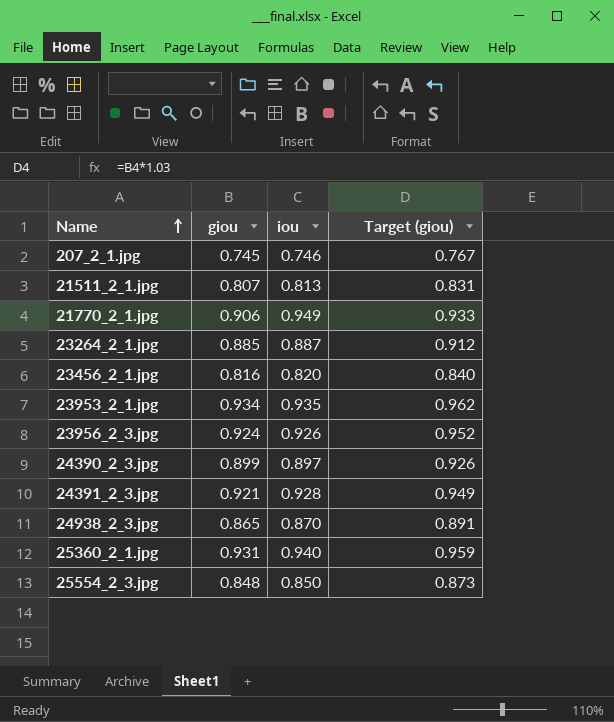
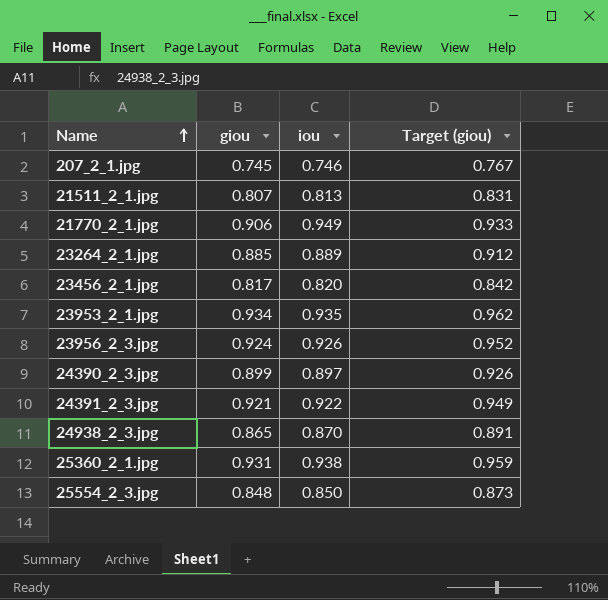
23264_2_1.jpg | iou: 0.887 -> 0.889
23456_2_1.jpg | giou: 0.816 -> 0.817
23456_2_1.jpg | Target (giou): 0.840 -> 0.842
24391_2_3.jpg | iou: 0.928 -> 0.922
25360_2_1.jpg | iou: 0.940 -> 0.938

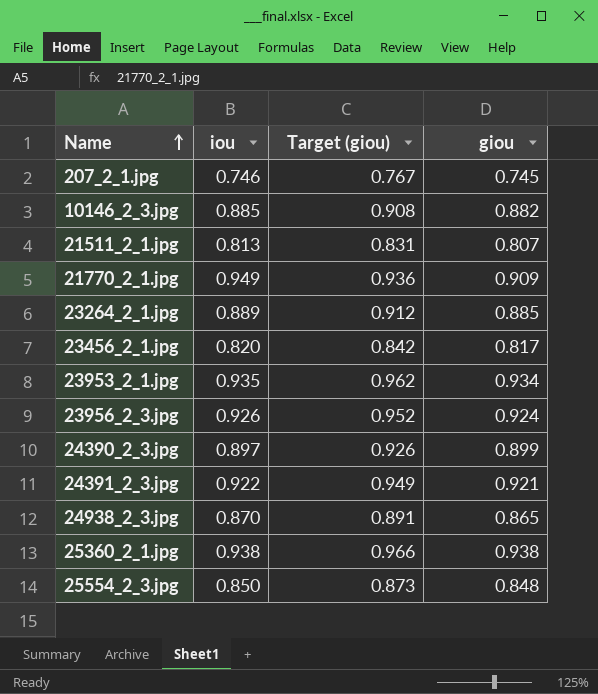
column giou | position: 2 -> 4
row 10146_2_3.jpg: none -> 0.885 | 0.908 | 0.882
21770_2_1.jpg | Target (giou): 0.933 -> 0.936
21770_2_1.jpg | giou: 0.906 -> 0.909
25360_2_1.jpg | Target (giou): 0.959 -> 0.966
25360_2_1.jpg | giou: 0.931 -> 0.938

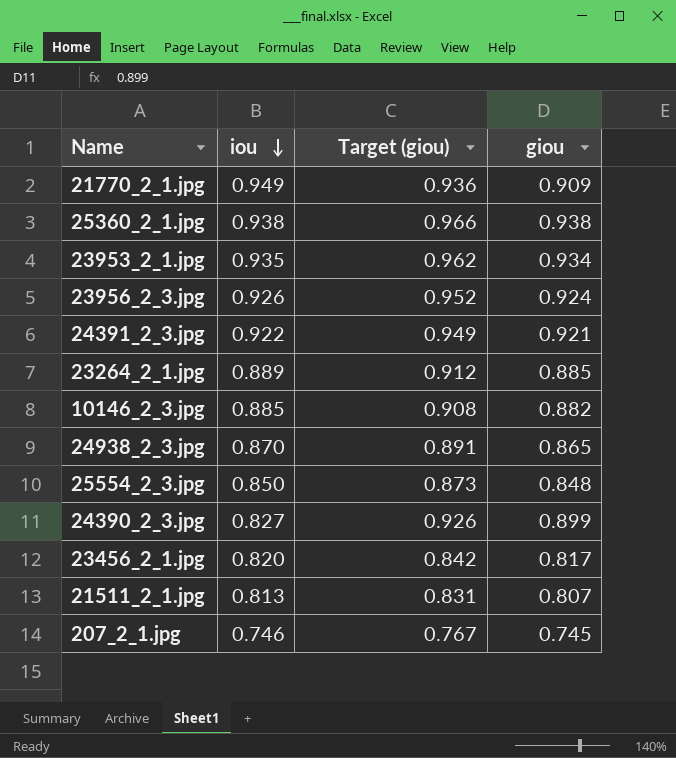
row order: Name ascending -> iou descending
24390_2_3.jpg | iou: 0.897 -> 0.827

